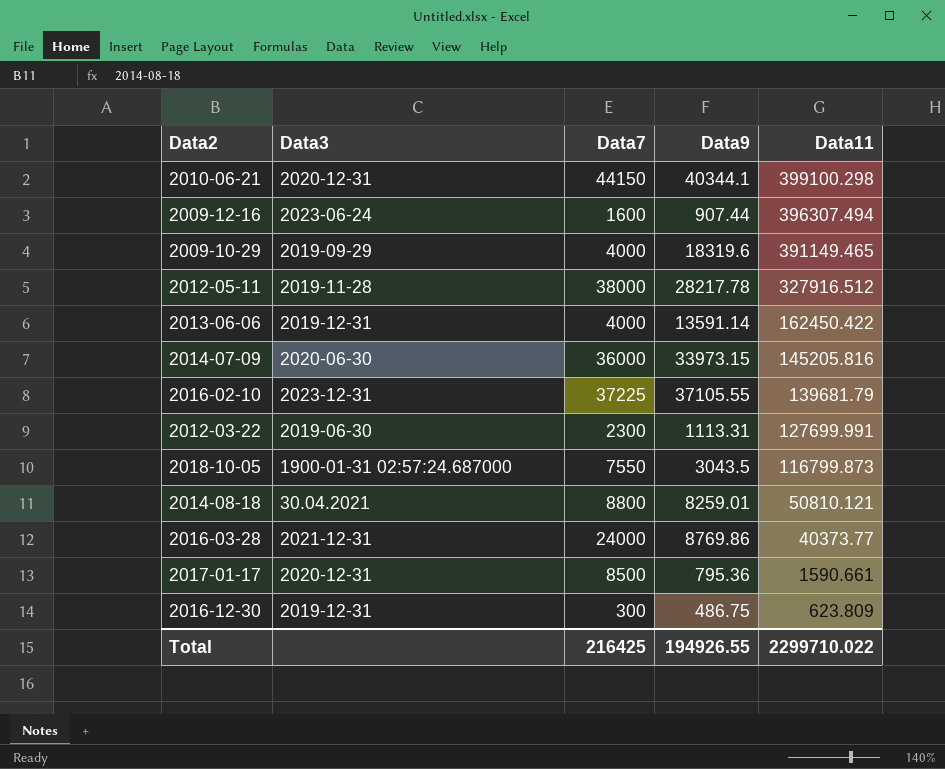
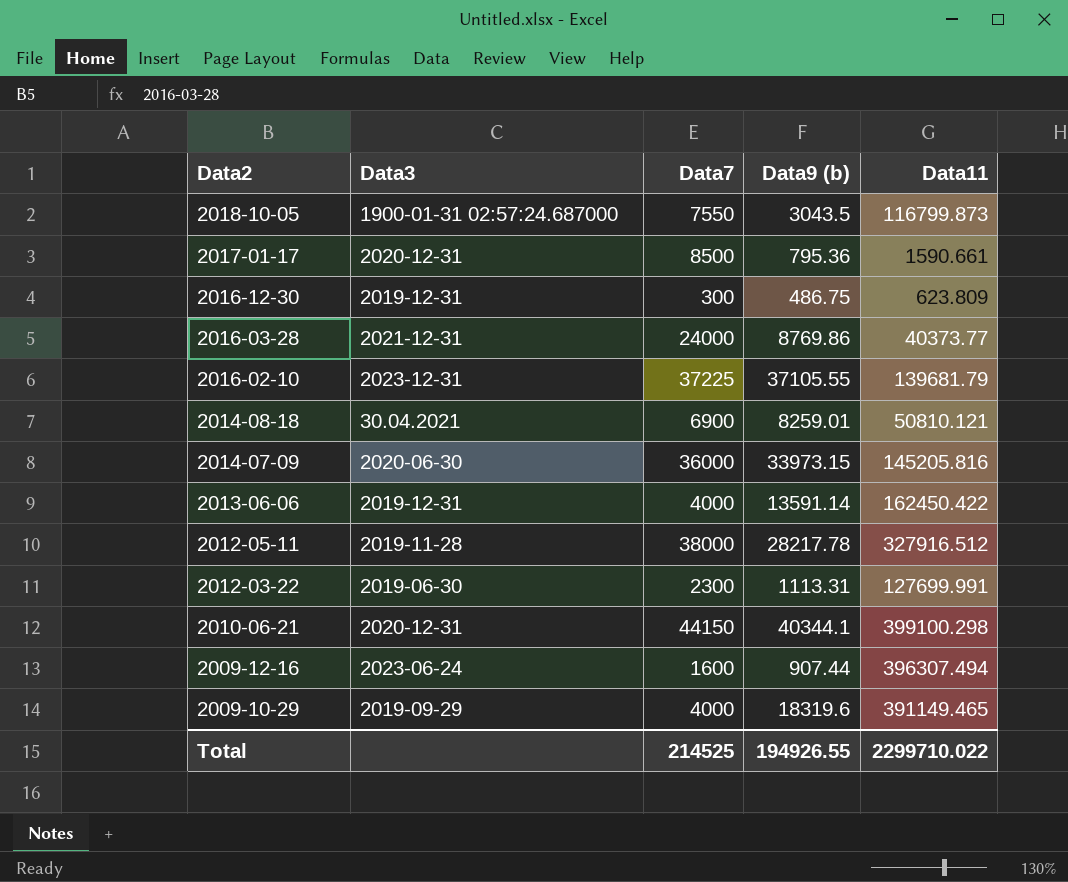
row order: Data11 descending -> Data2 descending
column name: Data9 -> Data9 (b)
2014-08-18 | Data7: 8800 -> 6900
Total | Data7: 216425 -> 214525

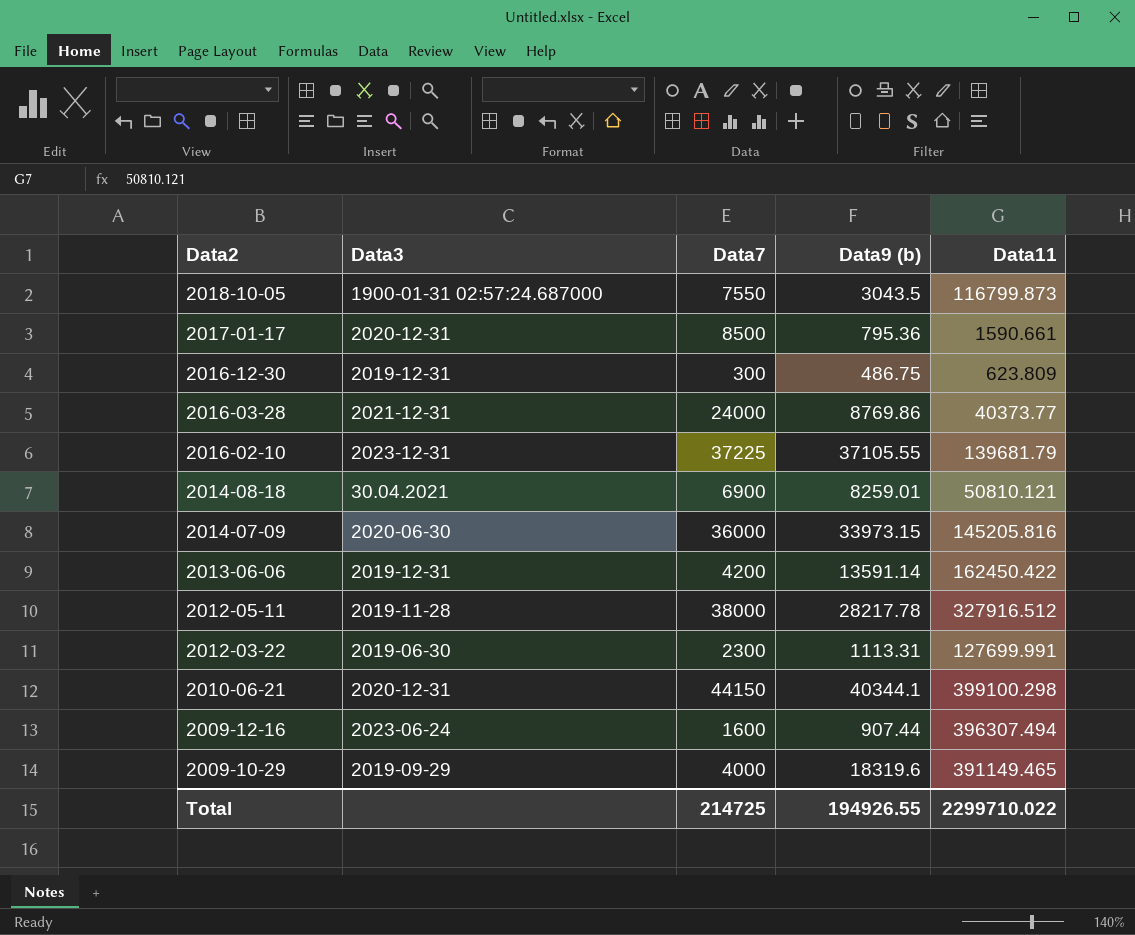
2013-06-06 | Data7: 4000 -> 4200
Total | Data7: 214525 -> 214725

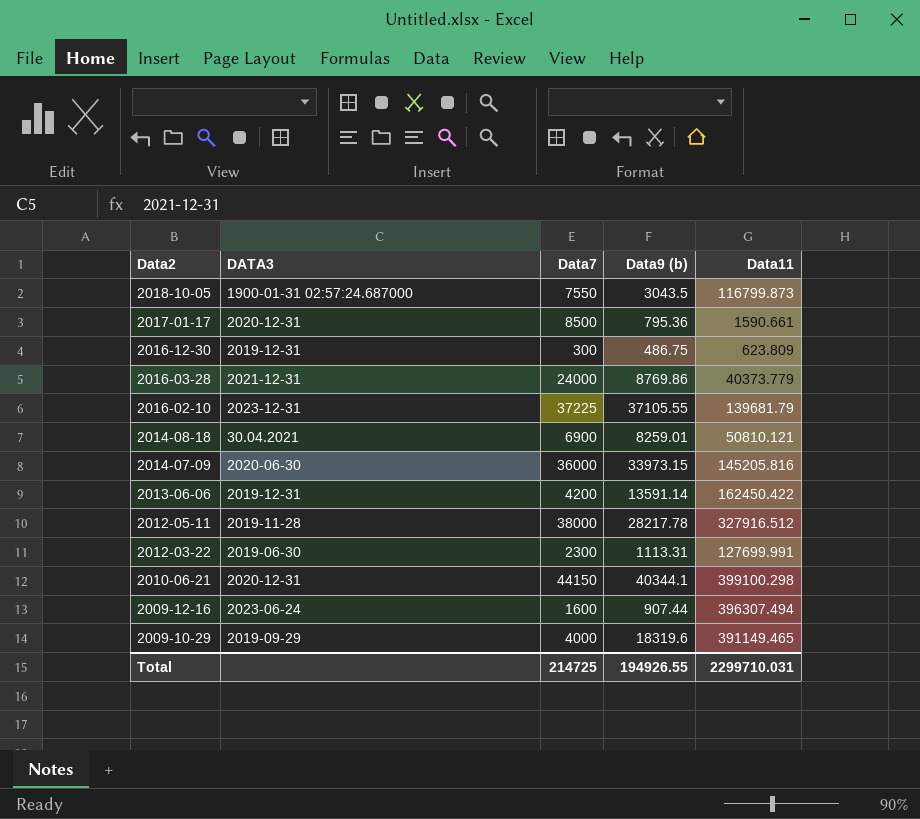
column name: Data3 -> DATA3
2016-03-28 | Data11: 40373.77 -> 40373.779
Total | Data11: 2299710.022 -> 2299710.031

